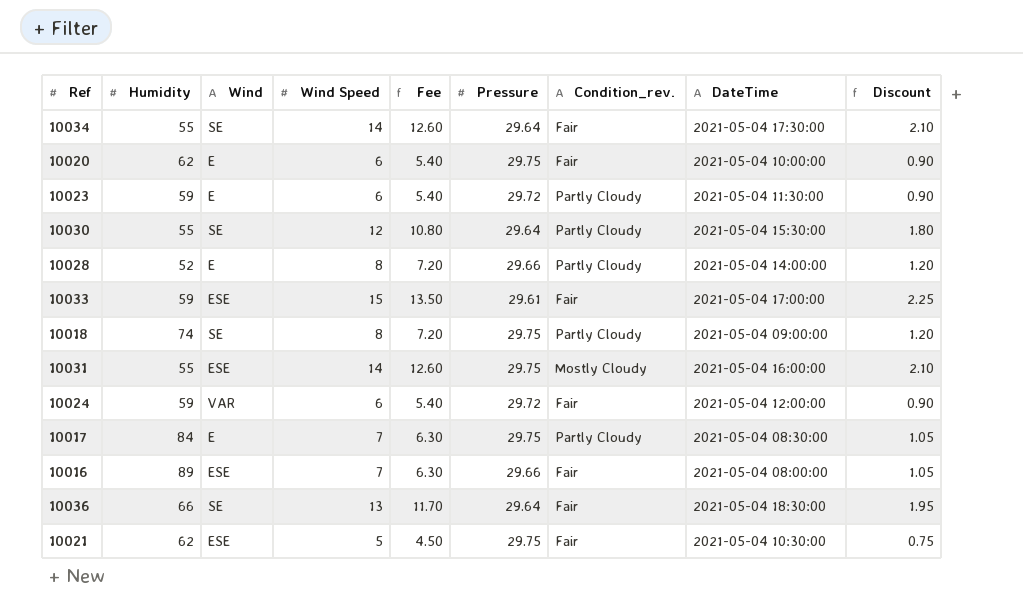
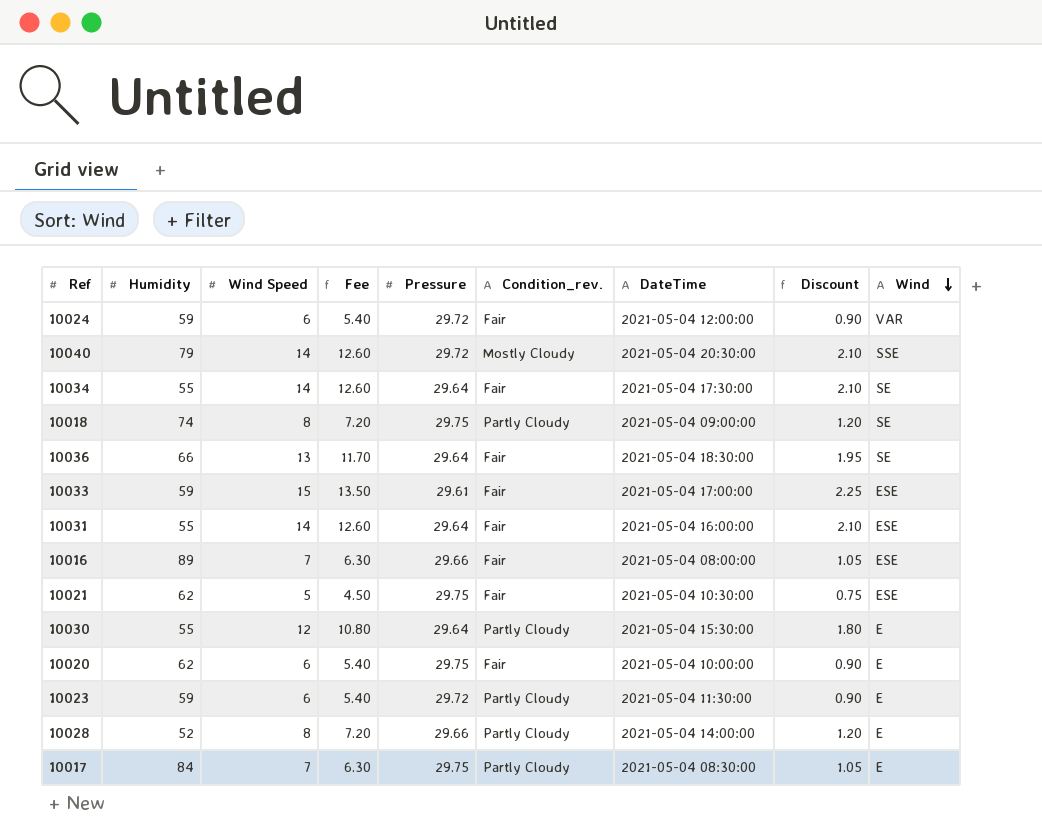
row order: none -> Wind descending
column Wind | position: 3 -> 9
row 10040: none -> 79 | 14 | 12.60 | 29.72 | Mostly Cloudy | 2021-05-04 20:30:00 | 2.10 | SSE
10031 | Pressure: 29.75 -> 29.64
10031 | Condition_rev.: Mostly Cloudy -> Fair
10030 | Wind: SE -> E

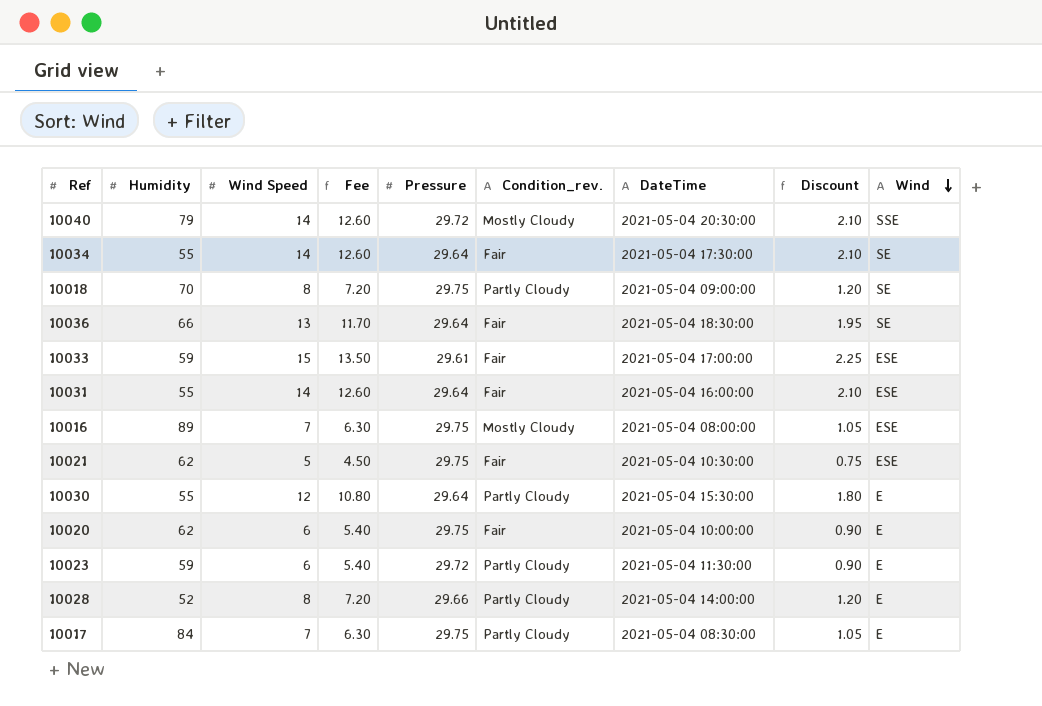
row 10024: 59 | 6 | 5.40 | 29.72 | Fair | 2021-05-04 12:00:00 | 0.90 | VAR -> none
10018 | Humidity: 74 -> 70
10016 | Pressure: 29.66 -> 29.75
10016 | Condition_rev.: Fair -> Mostly Cloudy

